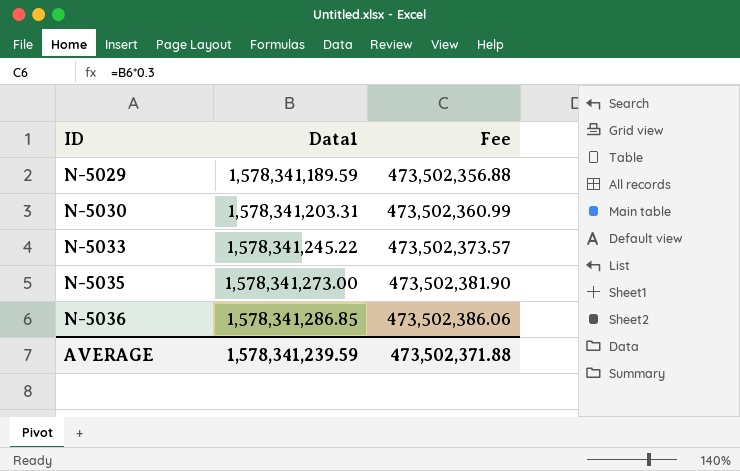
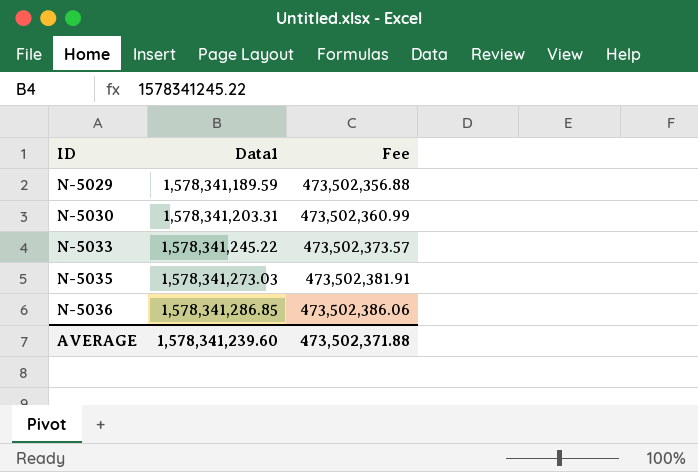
N-5035 | Data1: 1,578,341,273.00 -> 1,578,341,273.03
N-5035 | Fee: 473,502,381.90 -> 473,502,381.91
AVERAGE | Data1: 1,578,341,239.59 -> 1,578,341,239.60

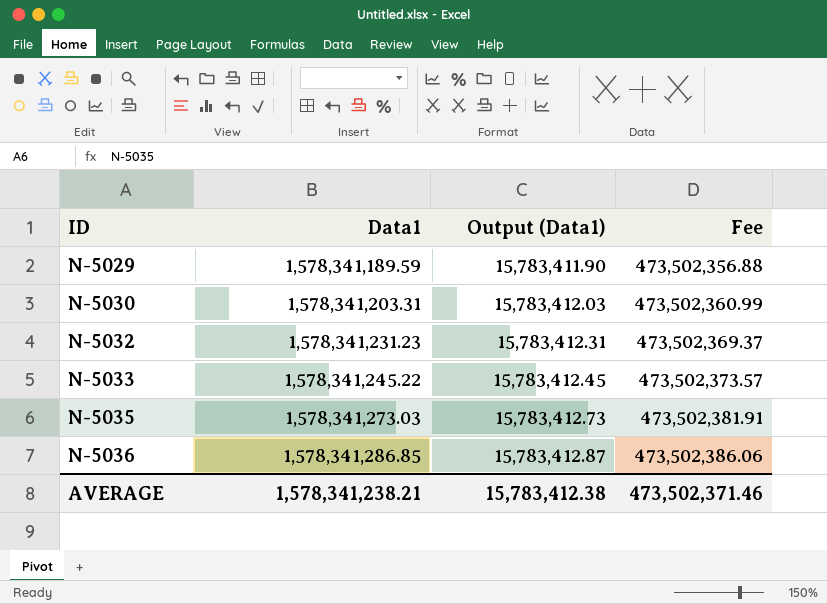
column Output (Data1) | formula: none -> [Data1] * 0.01
row N-5032: none -> 1,578,341,231.23 | 15,783,412.31 | 473,502,369.37
AVERAGE | Data1: 1,578,341,239.60 -> 1,578,341,238.21
AVERAGE | Fee: 473,502,371.88 -> 473,502,371.46

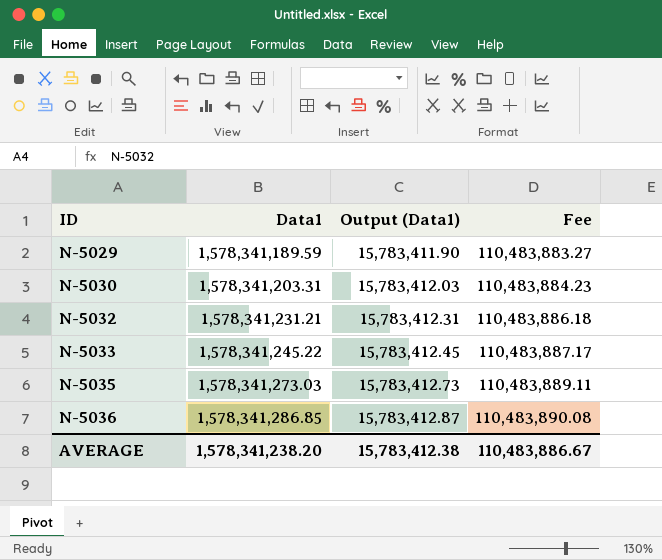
column Fee | formula: [Data1] * 0.3 -> [Data1] * 0.07
N-5032 | Data1: 1,578,341,231.23 -> 1,578,341,231.21
AVERAGE | Data1: 1,578,341,238.21 -> 1,578,341,238.20
AVERAGE | Fee: 473,502,371.46 -> 110,483,886.67

